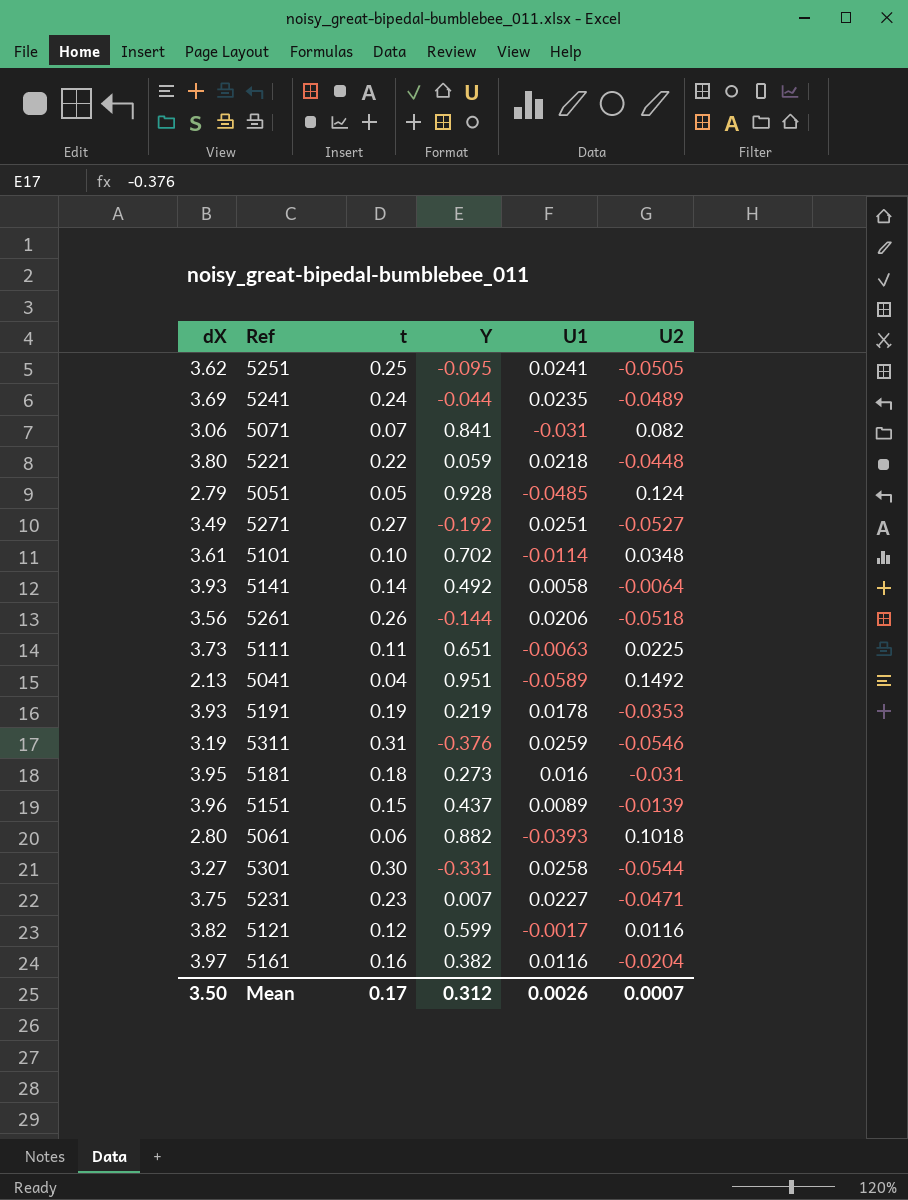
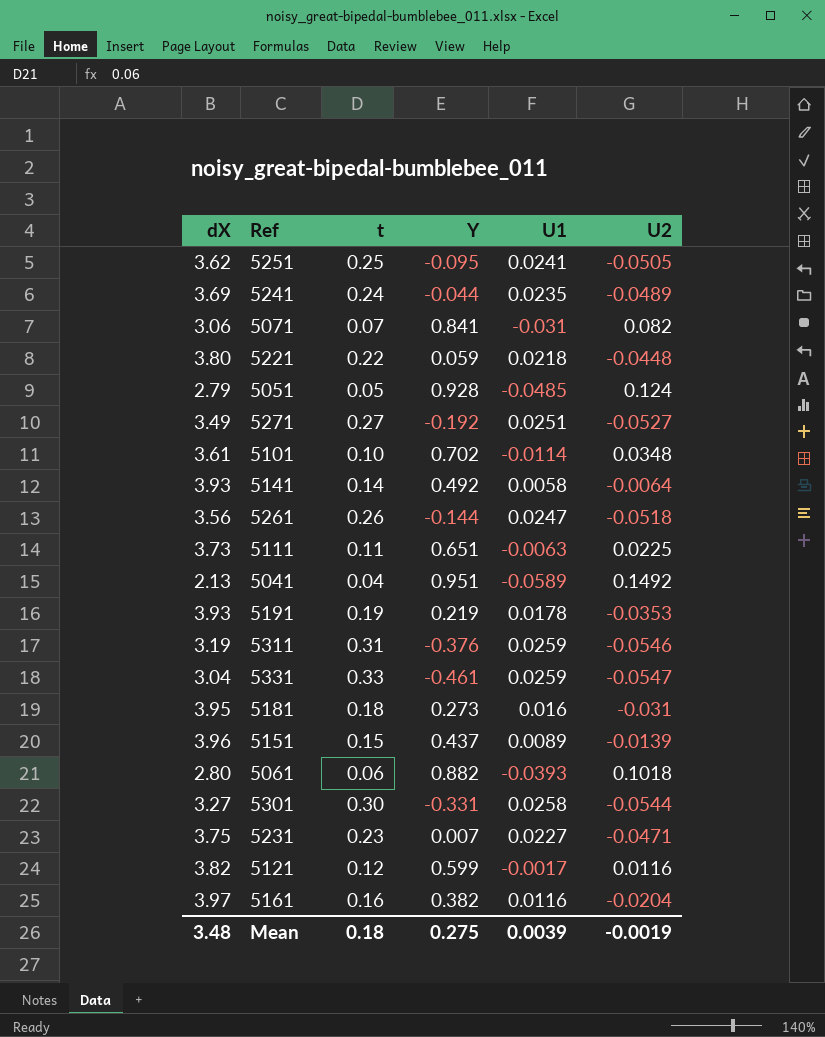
5261 | U1: 0.0206 -> 0.0247
row 5331: none -> 3.04 | 0.33 | -0.461 | 0.0259 | -0.0547
Mean | dX: 3.50 -> 3.48
Mean | t: 0.17 -> 0.18
Mean | Y: 0.312 -> 0.275
Mean | U1: 0.0026 -> 0.0039
Mean | U2: 0.0007 -> -0.0019

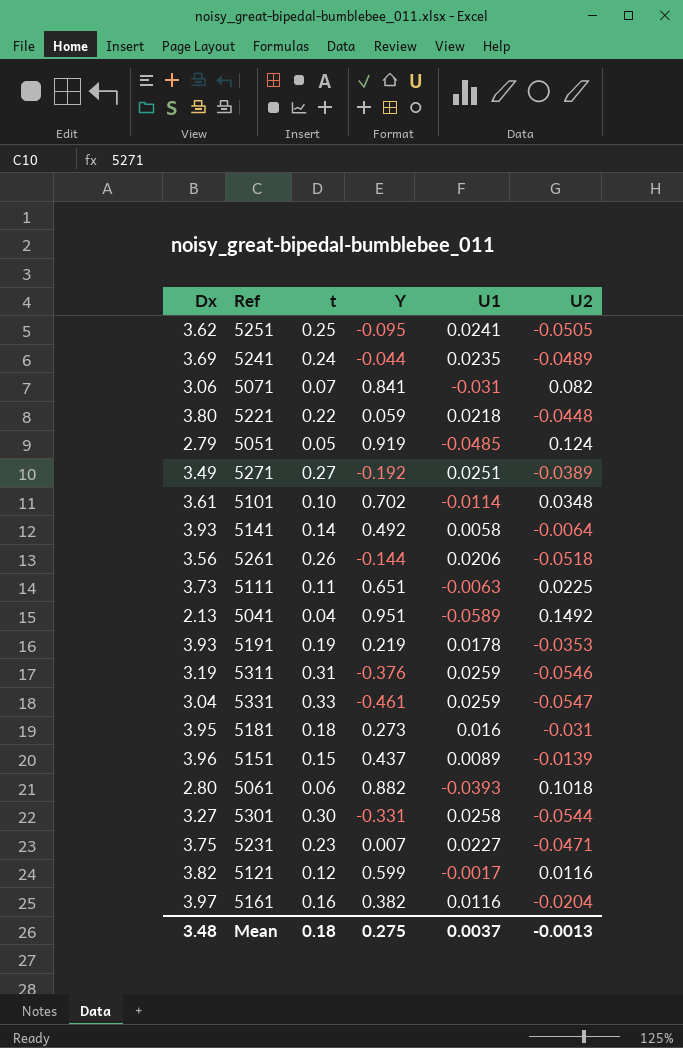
column name: dX -> Dx
5051 | Y: 0.928 -> 0.919
5271 | U2: -0.0527 -> -0.0389
5261 | U1: 0.0247 -> 0.0206
Mean | U1: 0.0039 -> 0.0037
Mean | U2: -0.0019 -> -0.0013

